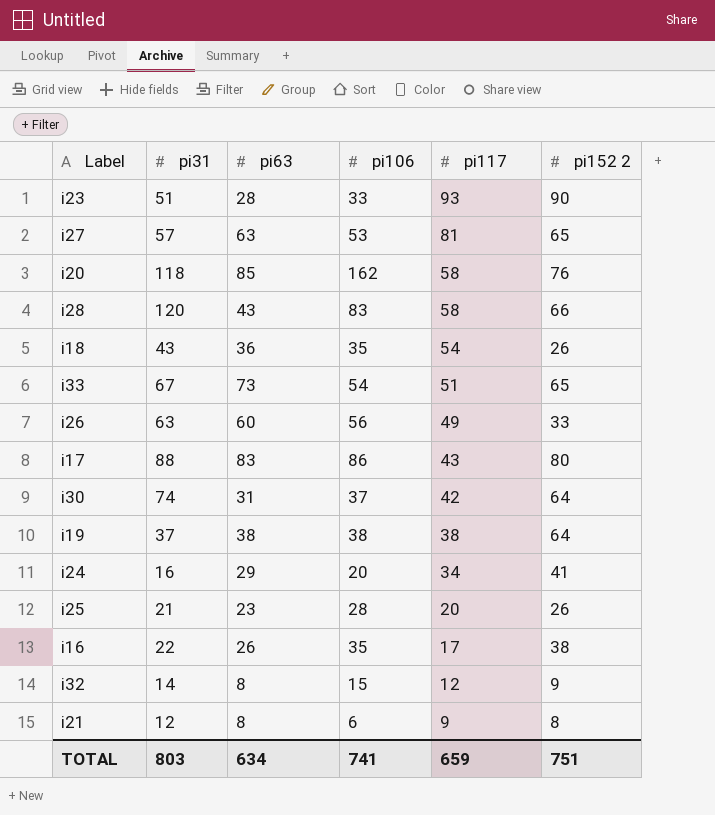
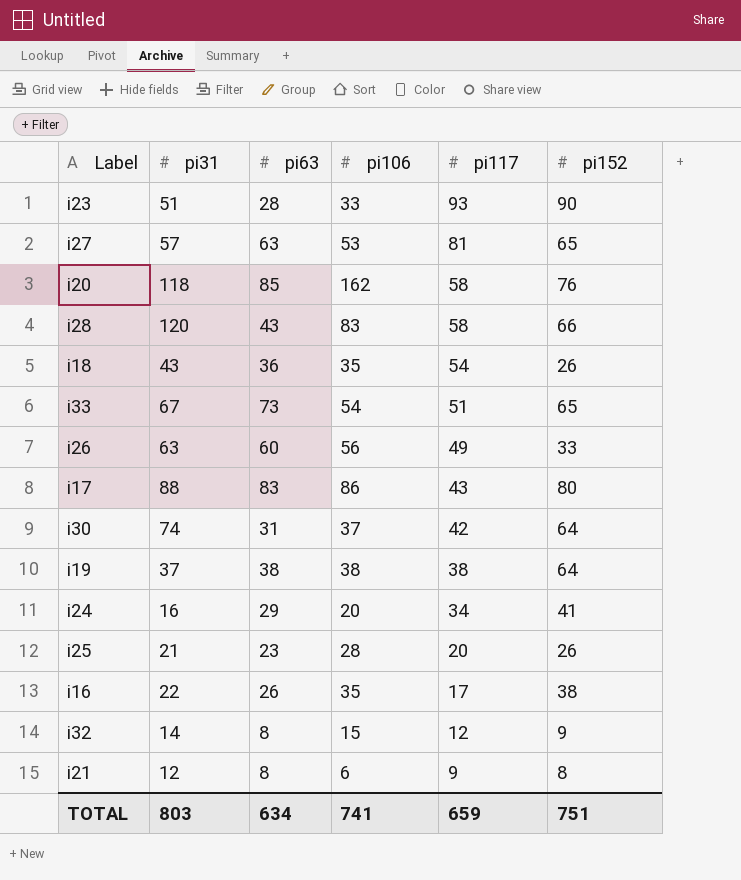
column name: pi152 2 -> pi152

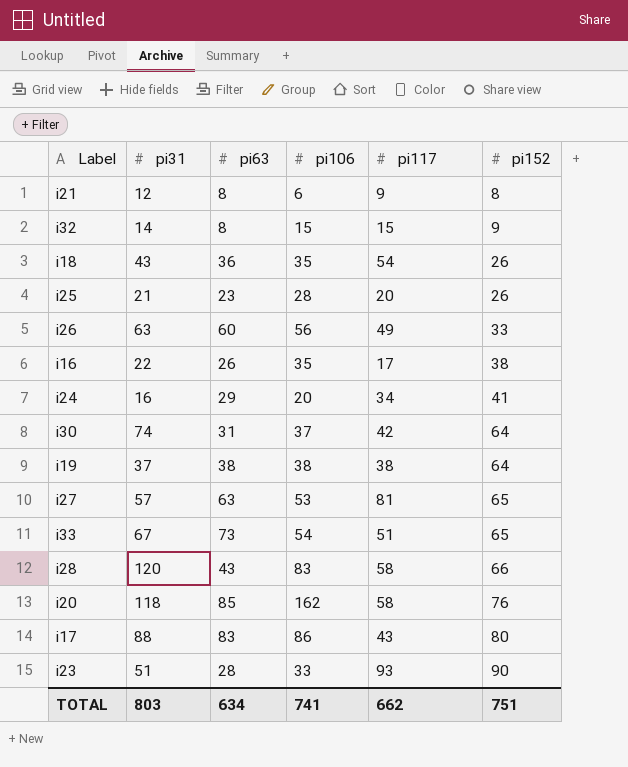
row order: pi117 descending -> pi152 ascending
i32 | pi117: 12 -> 15
TOTAL | pi117: 659 -> 662

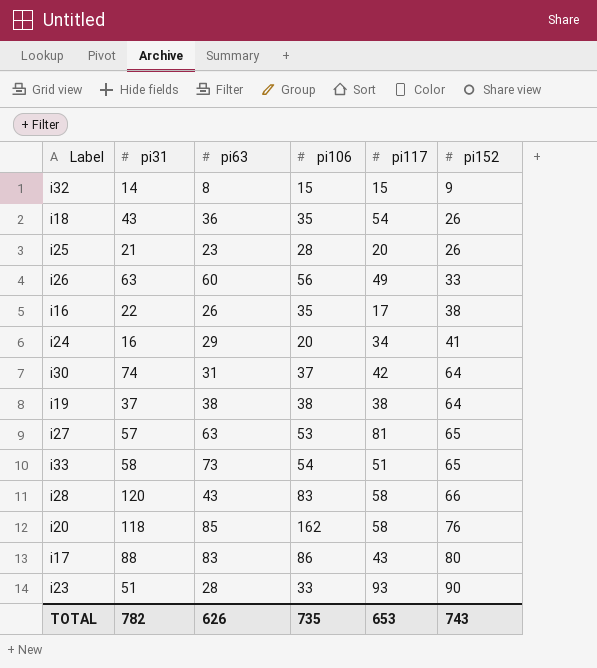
row i21: 12 | 8 | 6 | 9 | 8 -> none
i33 | pi31: 67 -> 58
TOTAL | pi31: 803 -> 782
TOTAL | pi63: 634 -> 626
TOTAL | pi106: 741 -> 735
TOTAL | pi117: 662 -> 653
TOTAL | pi152: 751 -> 743

